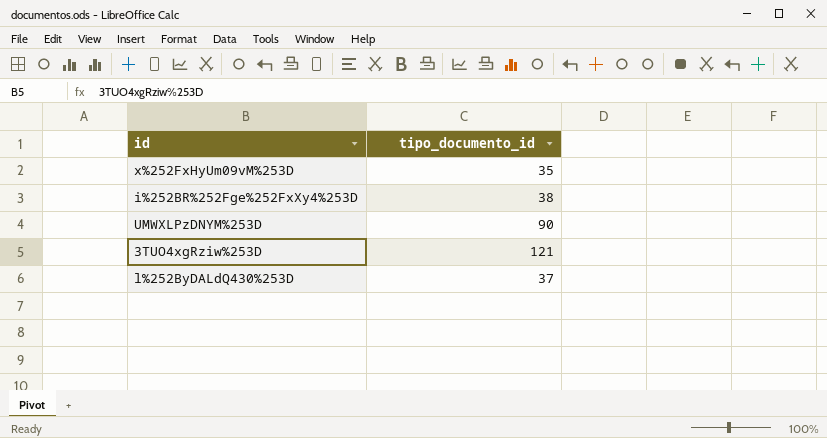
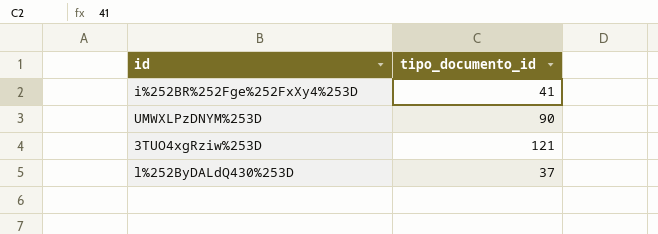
row x%252FxHyUm09vM%253D: 35 -> none
i%252BR%252Fge%252FxXy4%253D | tipo_documento_id: 38 -> 41

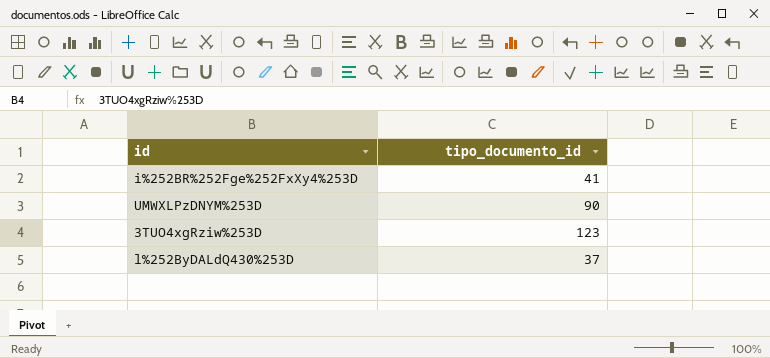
3TUO4xgRziw%253D | tipo_documento_id: 121 -> 123

